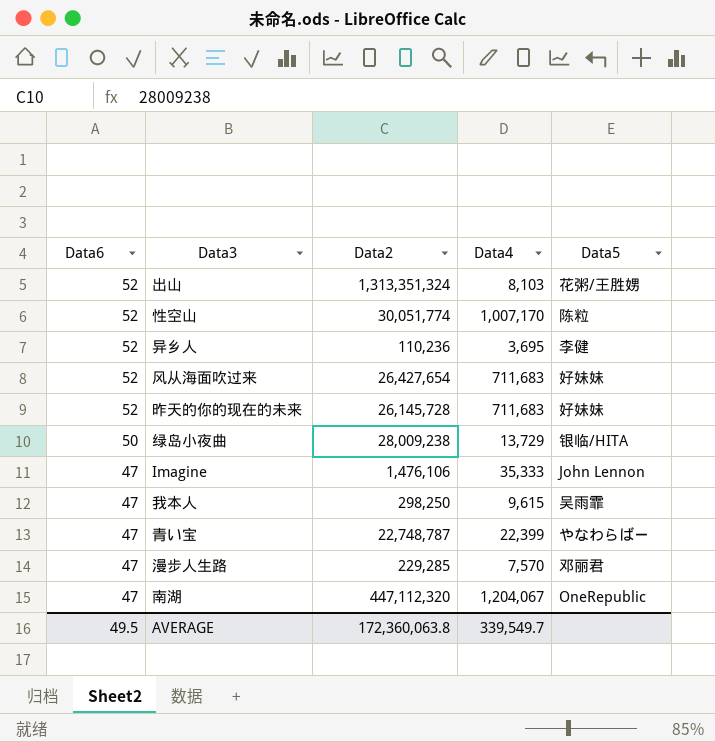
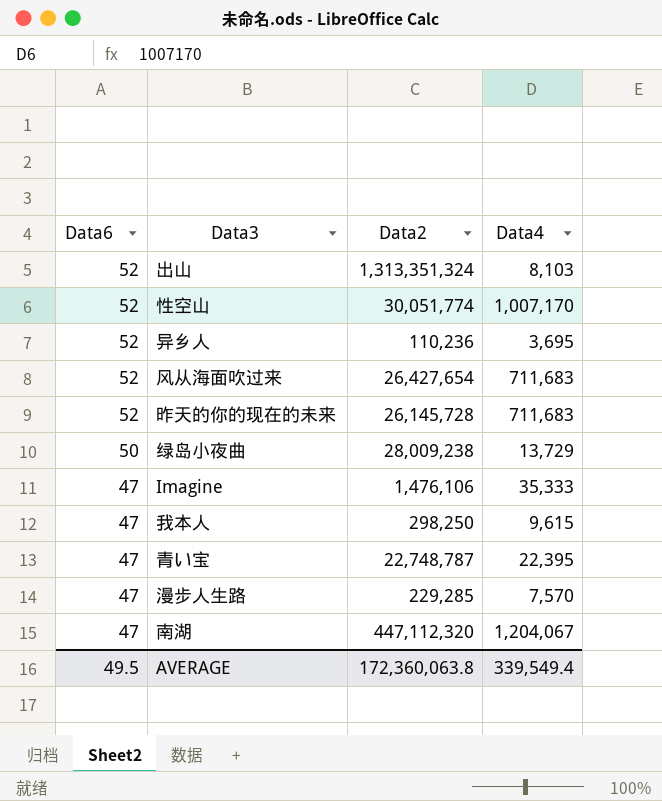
column Data5 | position: 5 -> none
青い宝 | Data4: 22,399 -> 22,395
AVERAGE | Data4: 339,549.7 -> 339,549.4

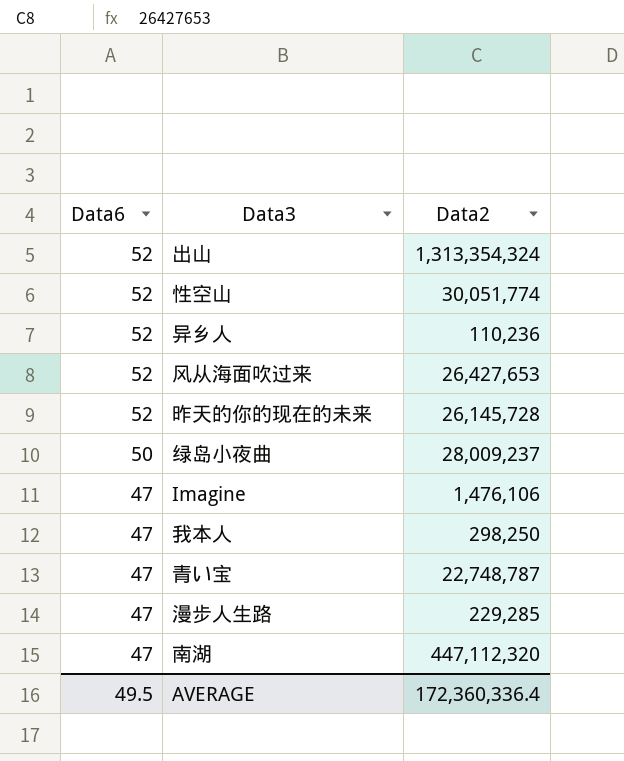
column Data4 | position: 4 -> none
出山 | Data2: 1,313,351,324 -> 1,313,354,324
风从海面吹过来 | Data2: 26,427,654 -> 26,427,653
绿岛小夜曲 | Data2: 28,009,238 -> 28,009,237
AVERAGE | Data2: 172,360,063.8 -> 172,360,336.4

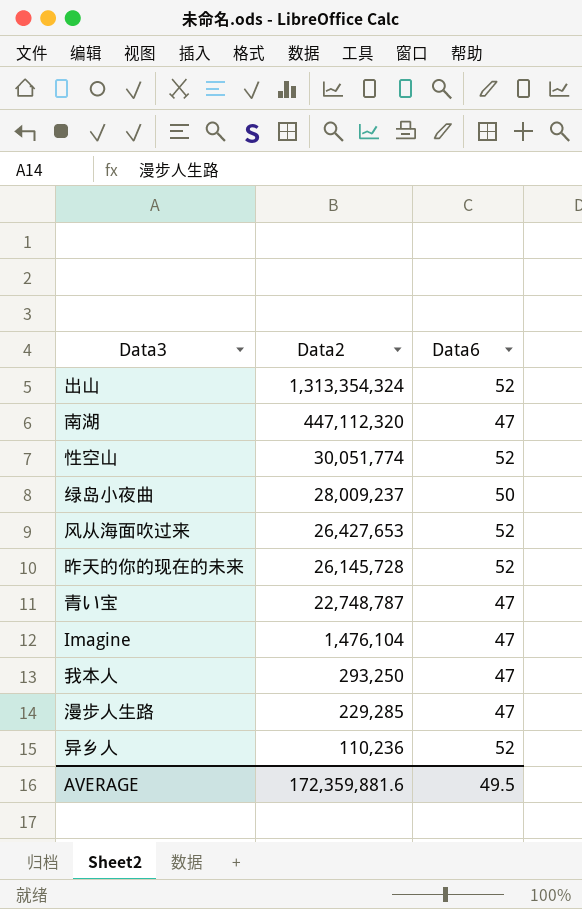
row order: Data6 descending -> Data2 descending
column Data6 | position: 1 -> 3
Imagine | Data2: 1,476,106 -> 1,476,104
我本人 | Data2: 298,250 -> 293,250
AVERAGE | Data2: 172,360,336.4 -> 172,359,881.6

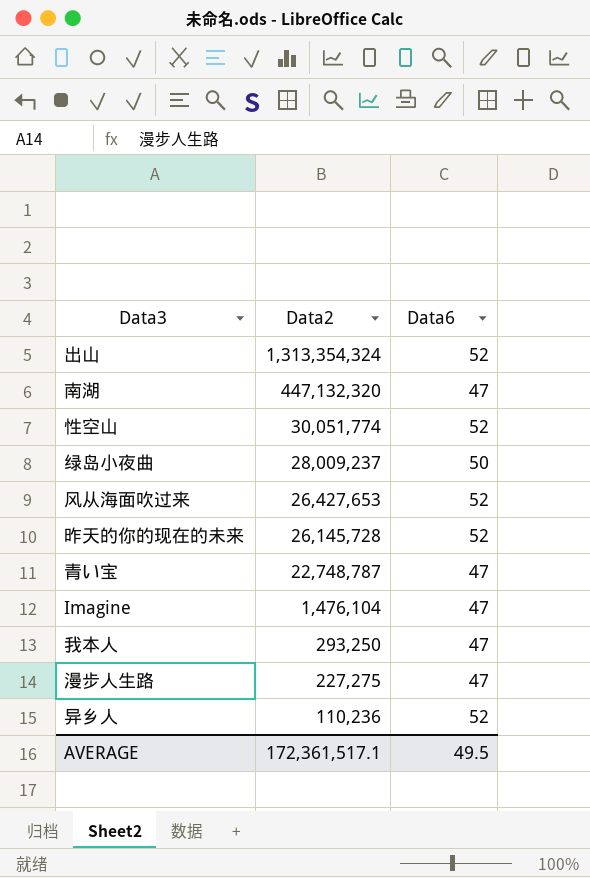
南湖 | Data2: 447,112,320 -> 447,132,320
漫步人生路 | Data2: 229,285 -> 227,275
AVERAGE | Data2: 172,359,881.6 -> 172,361,517.1

